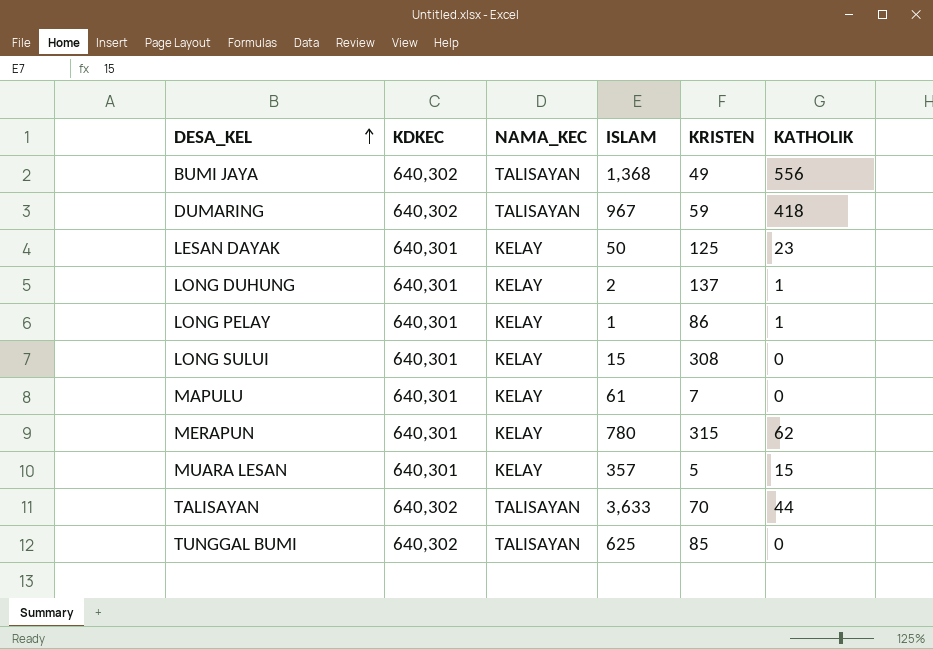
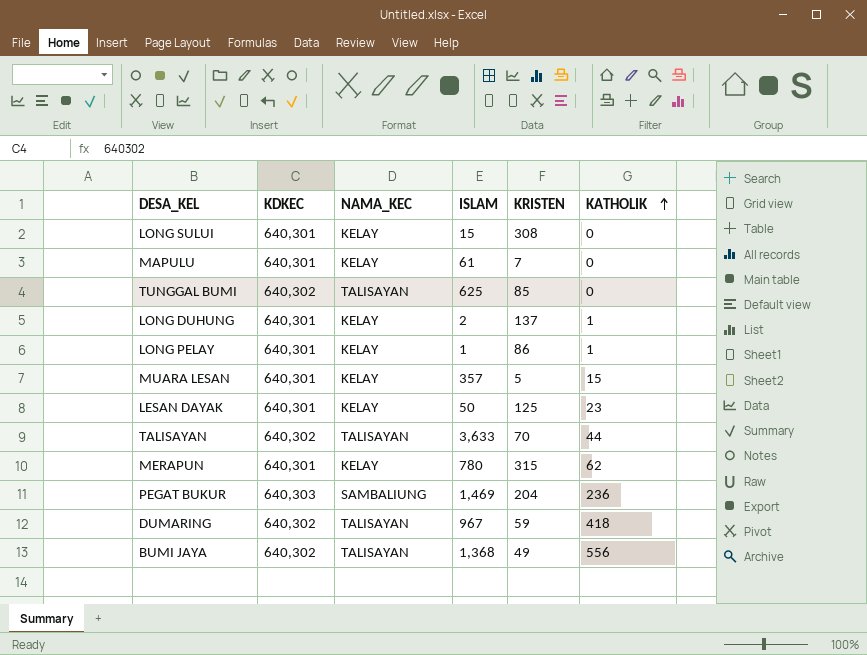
row order: DESA_KEL ascending -> KATHOLIK ascending
row PEGAT BUKUR: none -> 640,303 | SAMBALIUNG | 1,469 | 204 | 236

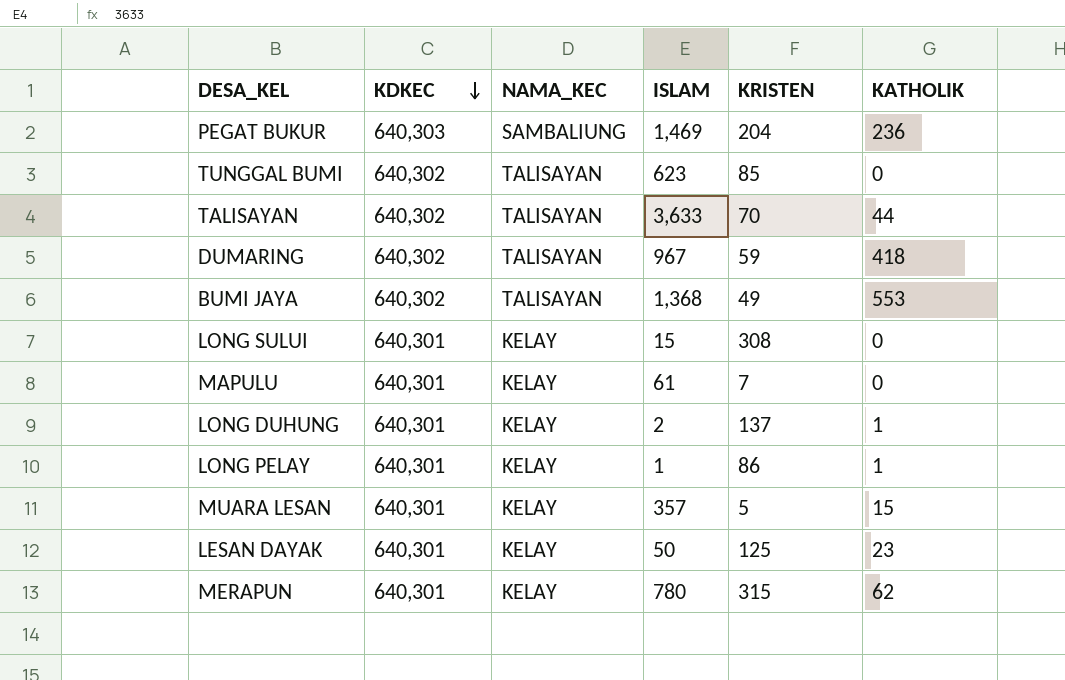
row order: KATHOLIK ascending -> KDKEC descending
TUNGGAL BUMI | ISLAM: 625 -> 623
BUMI JAYA | KATHOLIK: 556 -> 553

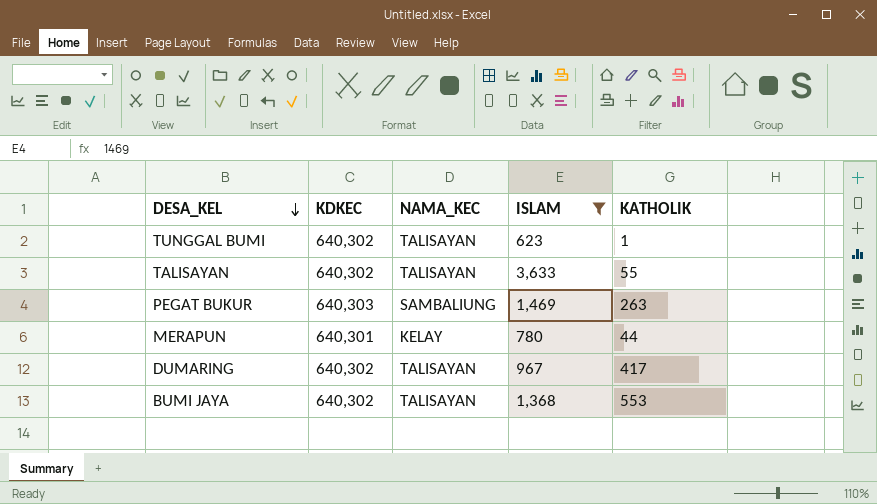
filter: none -> ISLAM >= 623
row order: KDKEC descending -> DESA_KEL descending
column KRISTEN | position: 5 -> none
TUNGGAL BUMI | KATHOLIK: 0 -> 1
TALISAYAN | KATHOLIK: 44 -> 55
PEGAT BUKUR | KATHOLIK: 236 -> 263
MERAPUN | KATHOLIK: 62 -> 44
DUMARING | KATHOLIK: 418 -> 417

